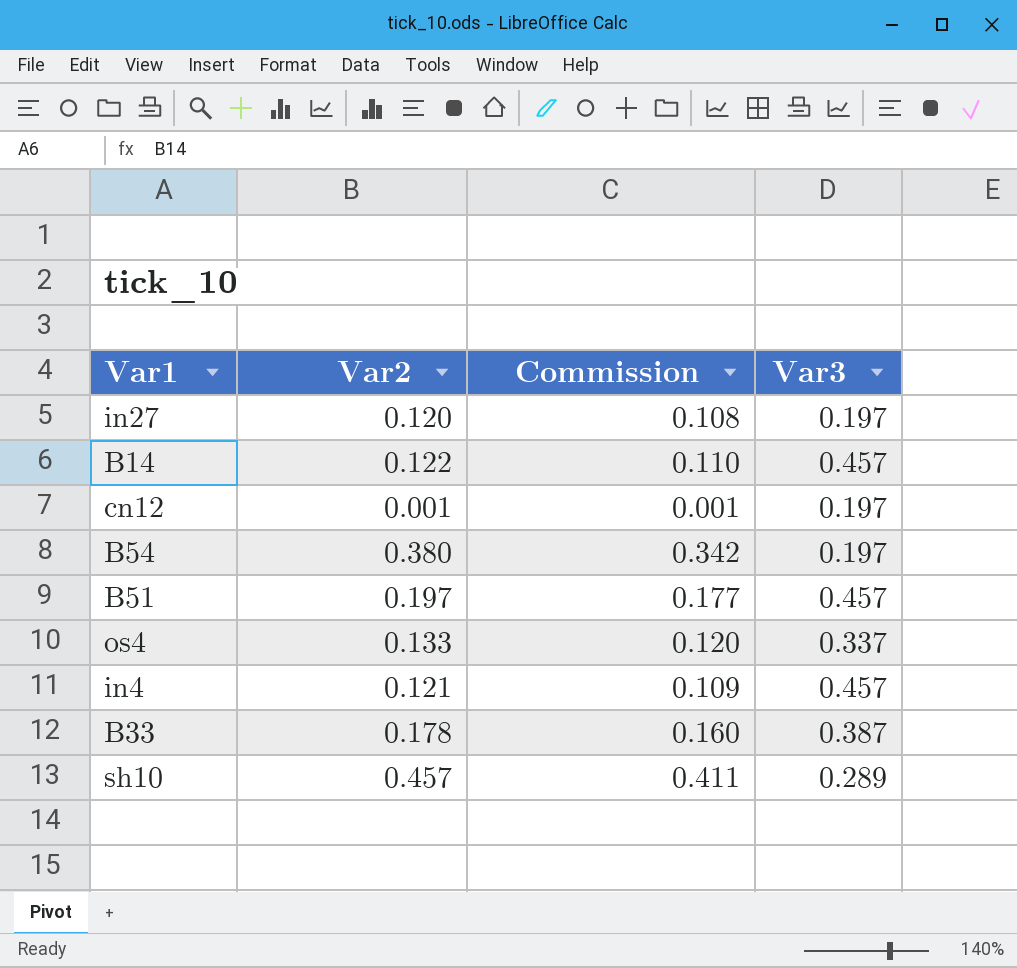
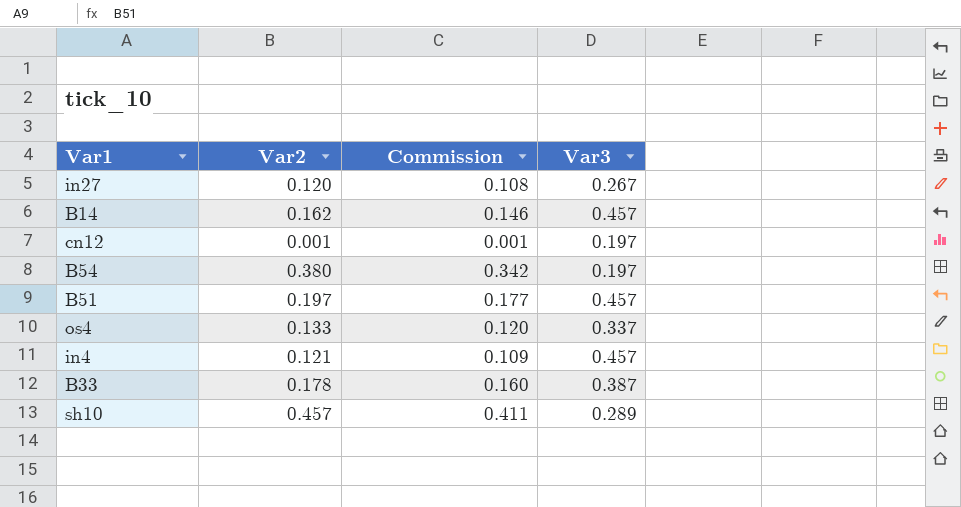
in27 | Var3: 0.197 -> 0.267
B14 | Var2: 0.122 -> 0.162
B14 | Commission: 0.110 -> 0.146

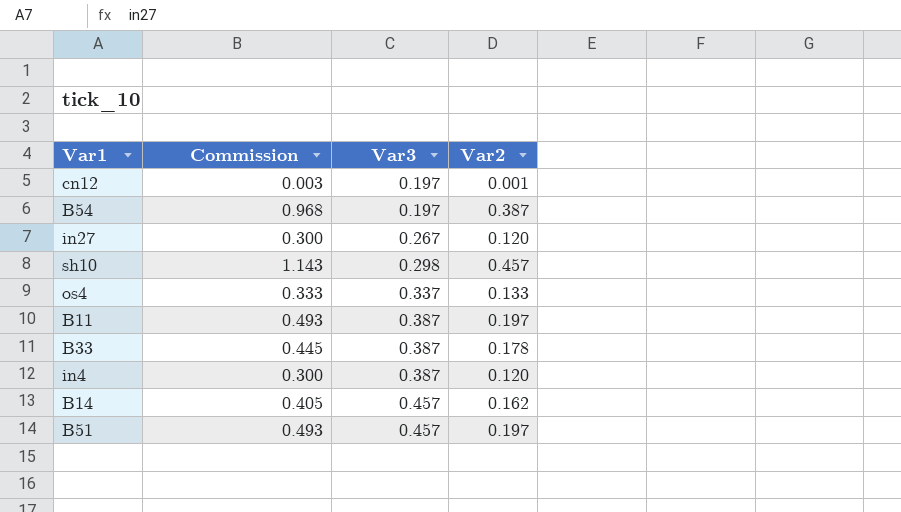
row order: none -> Var3 ascending
column Commission | formula: [Var2] * 0.9 -> [Var2] * 2.5
column Var2 | position: 2 -> 4
B54 | Var2: 0.380 -> 0.387
sh10 | Var3: 0.289 -> 0.298
row B11: none -> 0.493 | 0.387 | 0.197
in4 | Var3: 0.457 -> 0.387
in4 | Var2: 0.121 -> 0.120

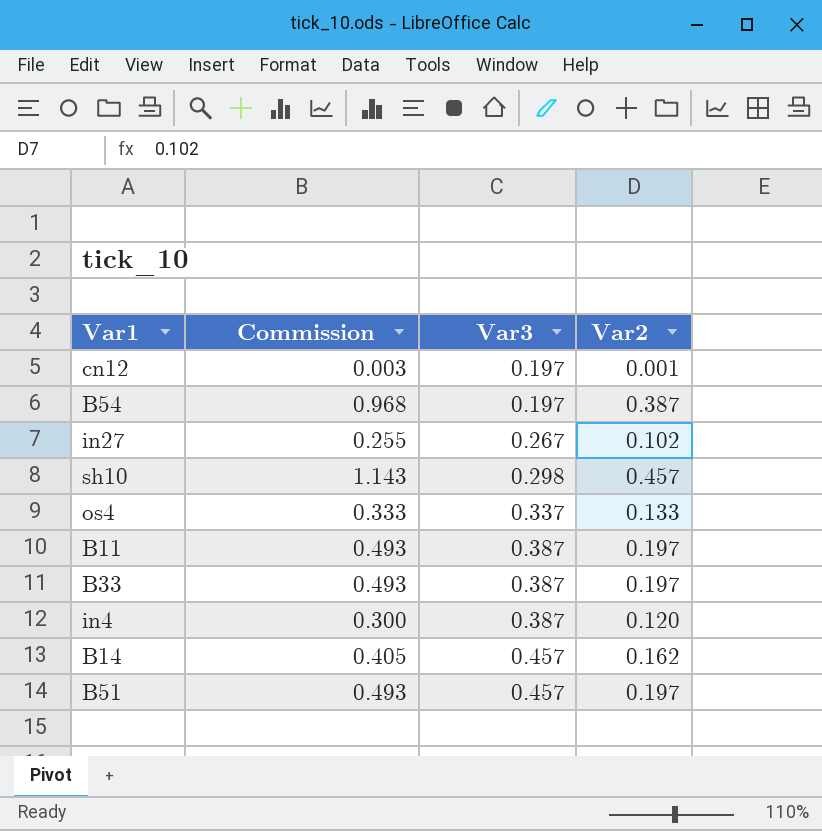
in27 | Commission: 0.300 -> 0.255
in27 | Var2: 0.120 -> 0.102
B33 | Commission: 0.445 -> 0.493
B33 | Var2: 0.178 -> 0.197

